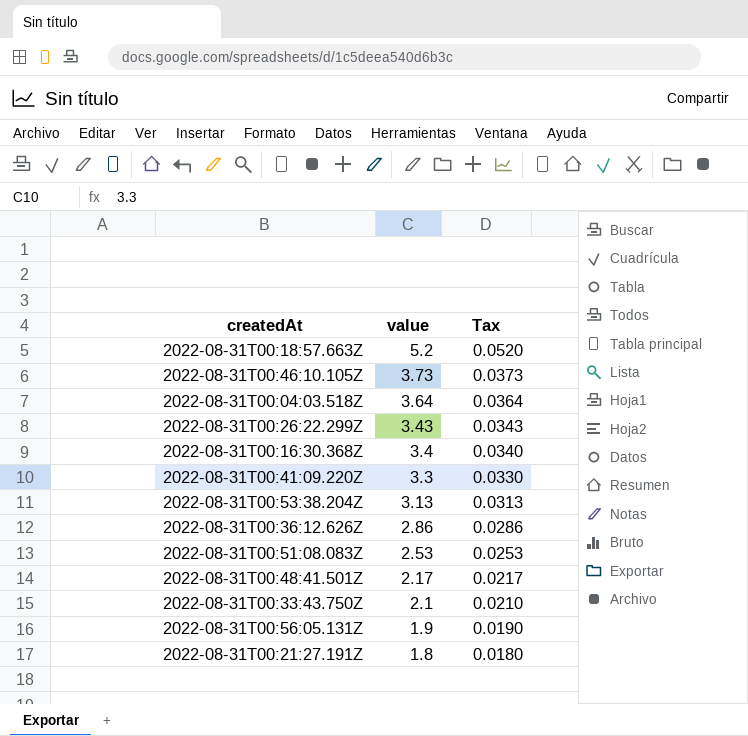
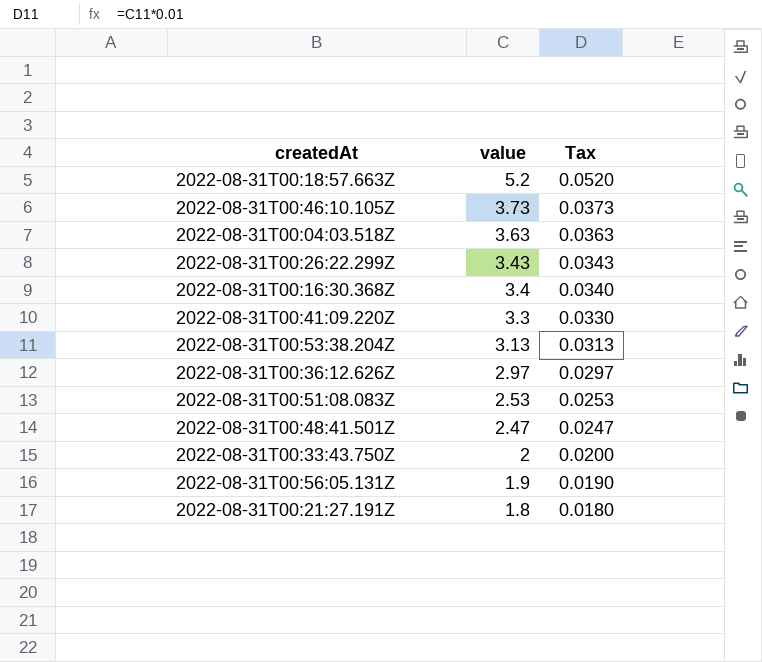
2022-08-31T00:04:03.518Z | value: 3.64 -> 3.63
2022-08-31T00:04:03.518Z | Tax: 0.0364 -> 0.0363
2022-08-31T00:36:12.626Z | value: 2.86 -> 2.97
2022-08-31T00:36:12.626Z | Tax: 0.0286 -> 0.0297
2022-08-31T00:48:41.501Z | value: 2.17 -> 2.47
2022-08-31T00:48:41.501Z | Tax: 0.0217 -> 0.0247
2022-08-31T00:33:43.750Z | value: 2.1 -> 2
2022-08-31T00:33:43.750Z | Tax: 0.0210 -> 0.0200

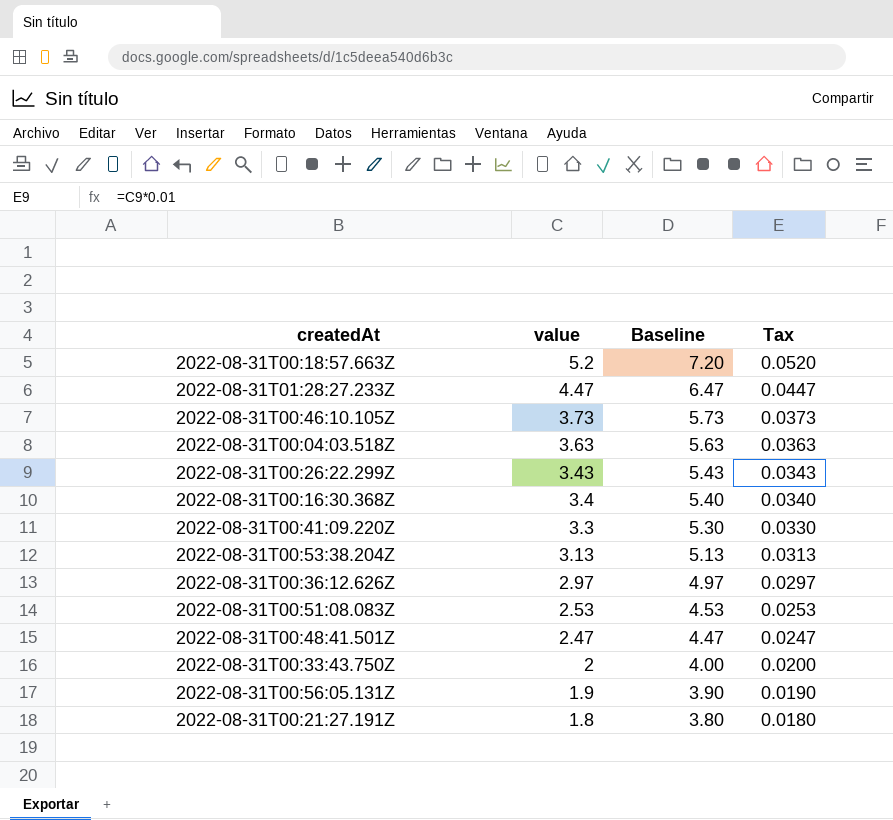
column Baseline | formula: none -> [value] + 2
row 2022-08-31T01:28:27.233Z: none -> 4.47 | 6.47 | 0.0447

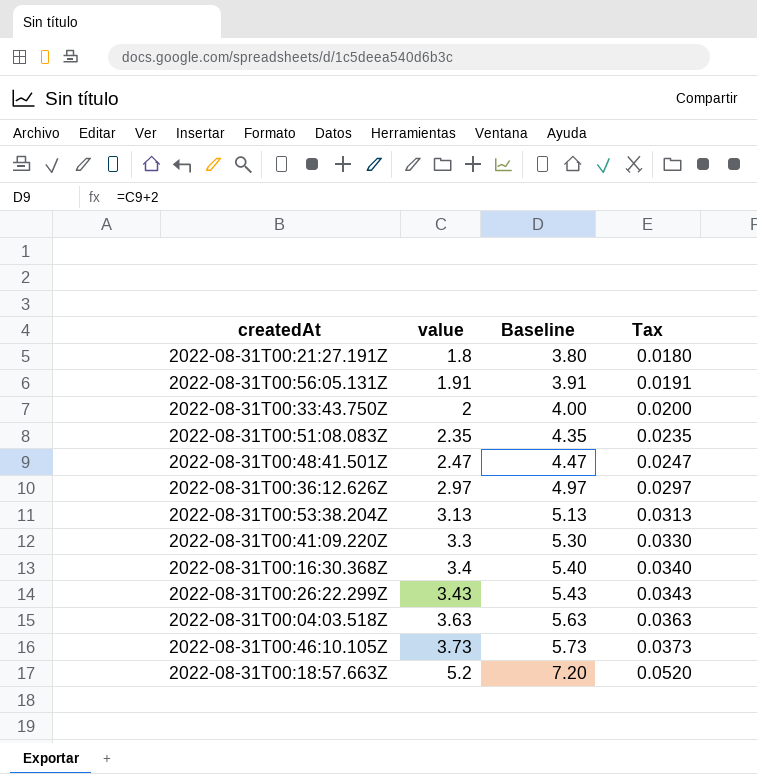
row order: value descending -> value ascending
row 2022-08-31T01:28:27.233Z: 4.47 | 6.47 | 0.0447 -> none
2022-08-31T00:56:05.131Z | value: 1.9 -> 1.91
2022-08-31T00:56:05.131Z | Baseline: 3.90 -> 3.91
2022-08-31T00:56:05.131Z | Tax: 0.0190 -> 0.0191
2022-08-31T00:51:08.083Z | value: 2.53 -> 2.35
2022-08-31T00:51:08.083Z | Baseline: 4.53 -> 4.35
2022-08-31T00:51:08.083Z | Tax: 0.0253 -> 0.0235

